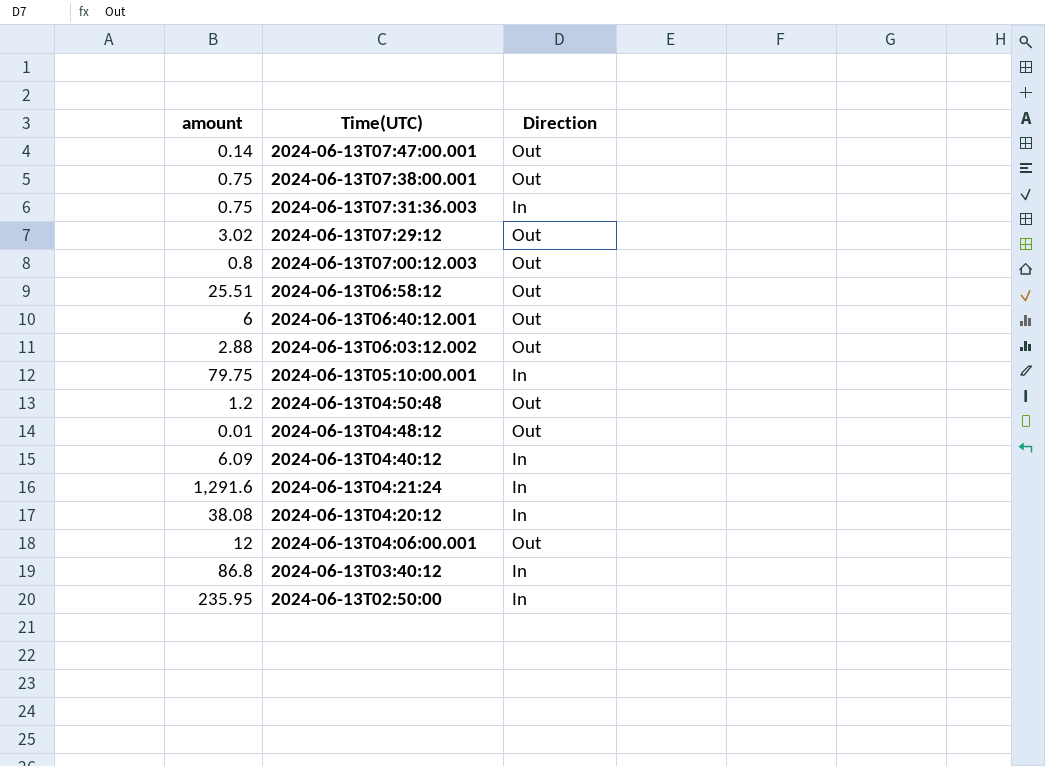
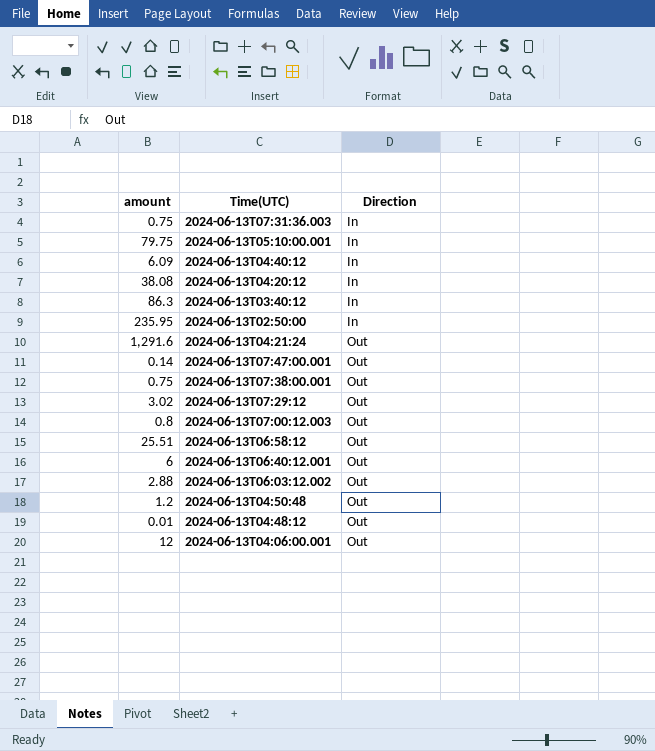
row order: Time(UTC) descending -> Direction ascending
2024-06-13T03:40:12 | amount: 86.8 -> 86.3
2024-06-13T04:21:24 | Direction: In -> Out

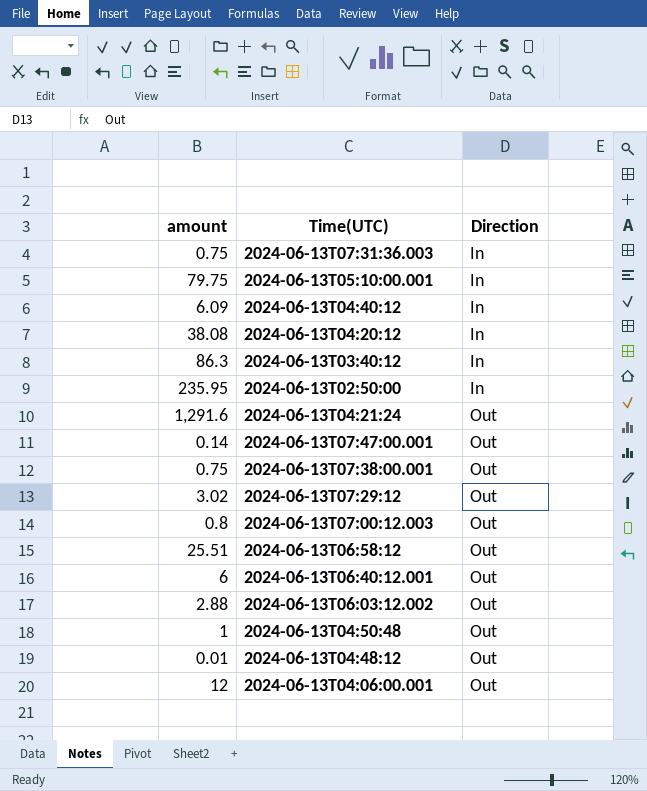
2024-06-13T04:50:48 | amount: 1.2 -> 1

